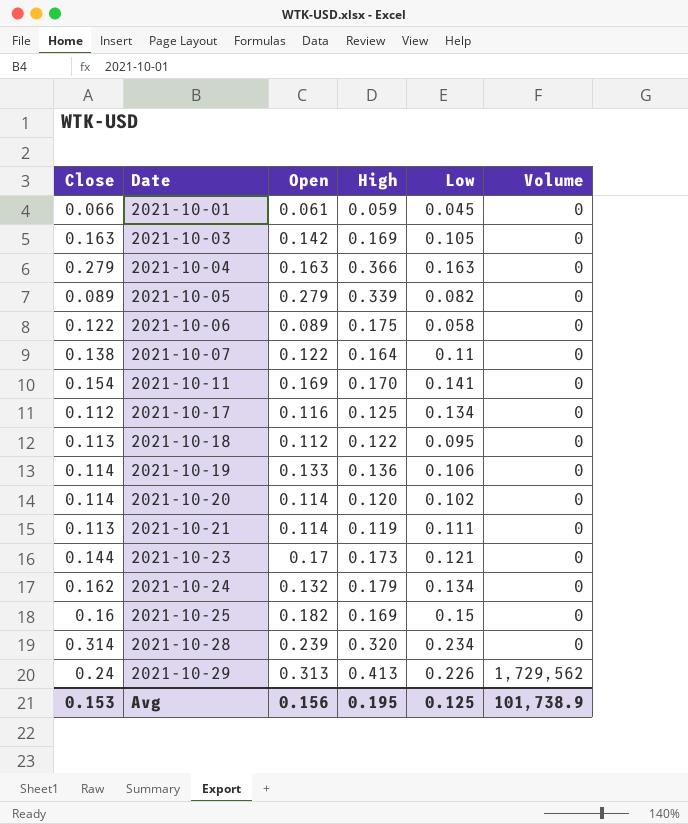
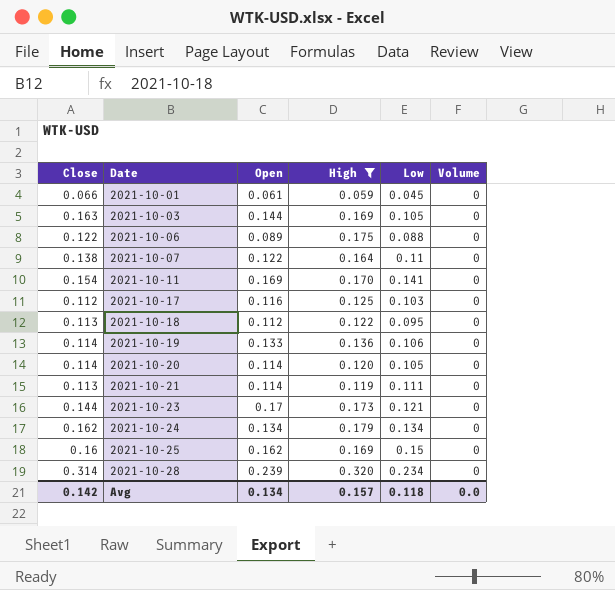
filter: none -> High <= 0.320
2021-10-03 | Open: 0.142 -> 0.144
2021-10-06 | Low: 0.058 -> 0.088
2021-10-17 | Low: 0.134 -> 0.103
2021-10-20 | Low: 0.102 -> 0.105
2021-10-24 | Open: 0.132 -> 0.134
2021-10-25 | Open: 0.182 -> 0.162
Avg | Close: 0.153 -> 0.142
Avg | Open: 0.156 -> 0.134
Avg | High: 0.195 -> 0.157
Avg | Low: 0.125 -> 0.118
Avg | Volume: 101,738.9 -> 0.0

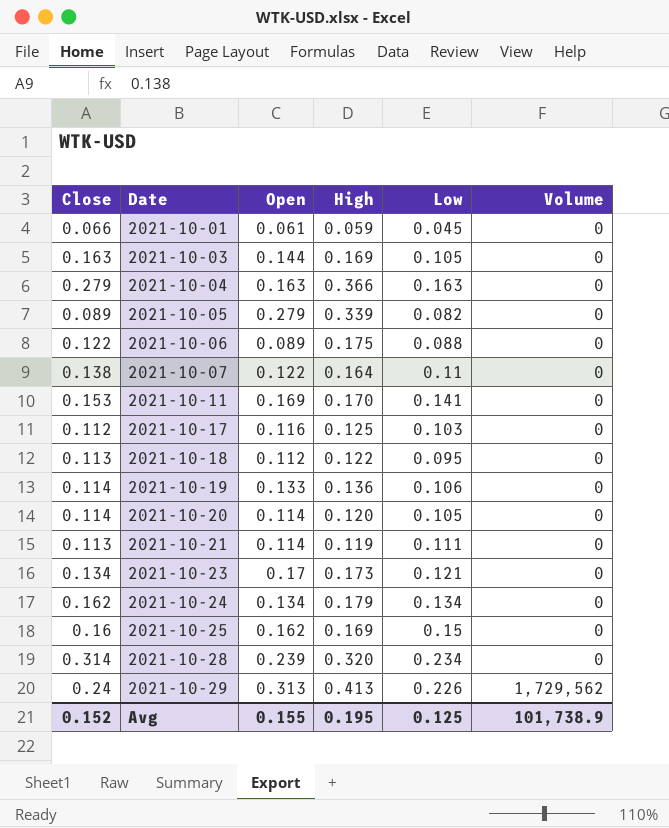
filter: High <= 0.320 -> none
2021-10-11 | Close: 0.154 -> 0.153
2021-10-23 | Close: 0.144 -> 0.134
Avg | Close: 0.142 -> 0.152
Avg | Open: 0.134 -> 0.155
Avg | High: 0.157 -> 0.195
Avg | Low: 0.118 -> 0.125
Avg | Volume: 0.0 -> 101,738.9

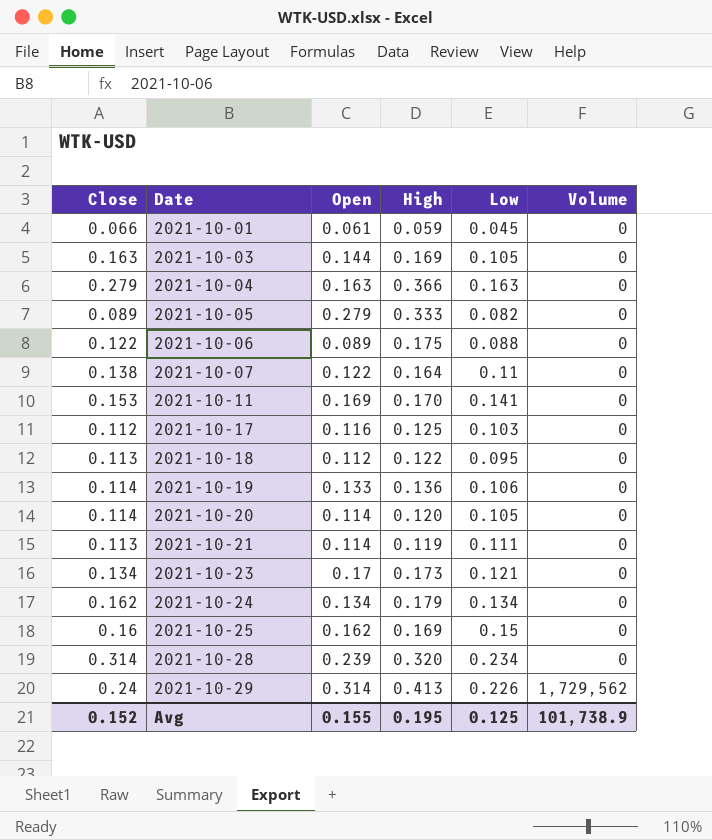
2021-10-05 | High: 0.339 -> 0.333
2021-10-29 | Open: 0.313 -> 0.314

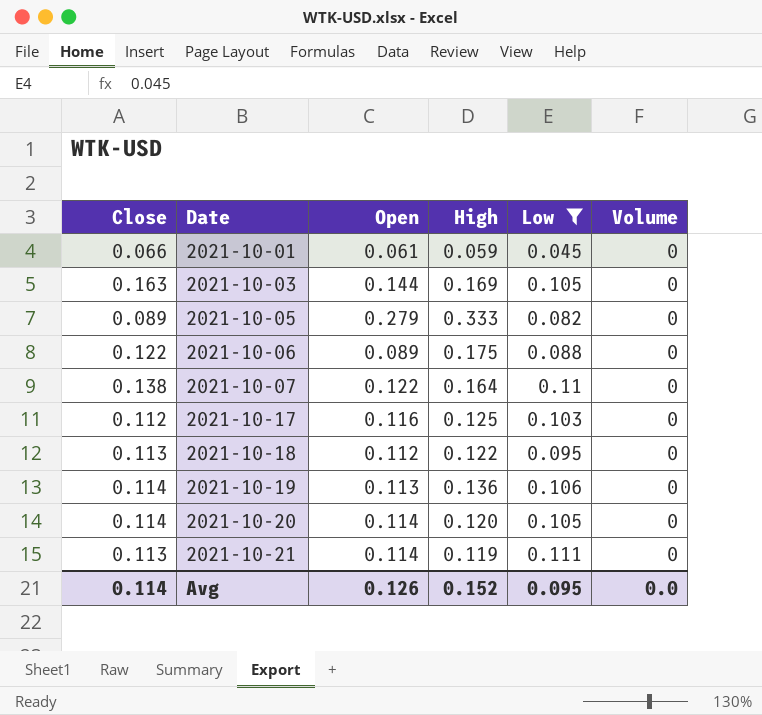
filter: none -> Low <= 0.111
2021-10-19 | Open: 0.133 -> 0.113
Avg | Close: 0.152 -> 0.114
Avg | Open: 0.155 -> 0.126
Avg | High: 0.195 -> 0.152
Avg | Low: 0.125 -> 0.095
Avg | Volume: 101,738.9 -> 0.0

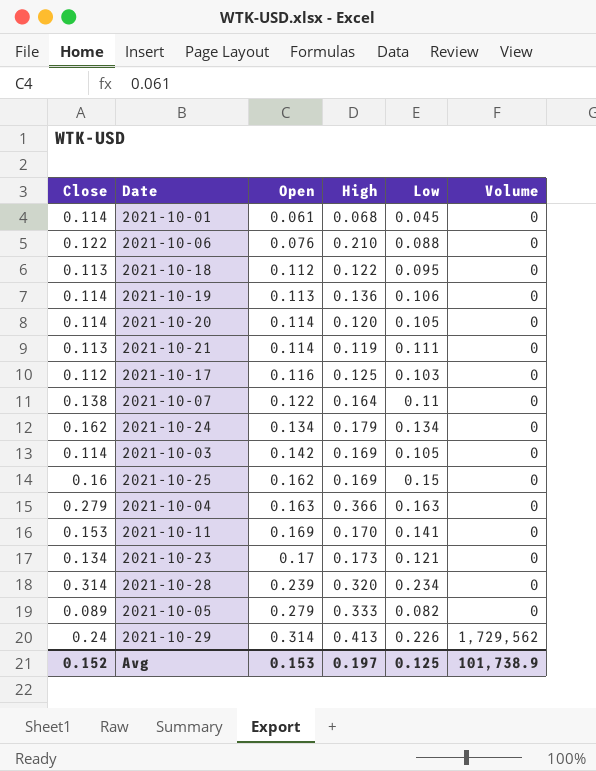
filter: Low <= 0.111 -> none
row order: Date ascending -> Open ascending
2021-10-01 | Close: 0.066 -> 0.114
2021-10-01 | High: 0.059 -> 0.068
2021-10-06 | Open: 0.089 -> 0.076
2021-10-06 | High: 0.175 -> 0.210
2021-10-03 | Close: 0.163 -> 0.114
2021-10-03 | Open: 0.144 -> 0.142
Avg | Close: 0.114 -> 0.152
Avg | Open: 0.126 -> 0.153
Avg | High: 0.152 -> 0.197
Avg | Low: 0.095 -> 0.125
Avg | Volume: 0.0 -> 101,738.9

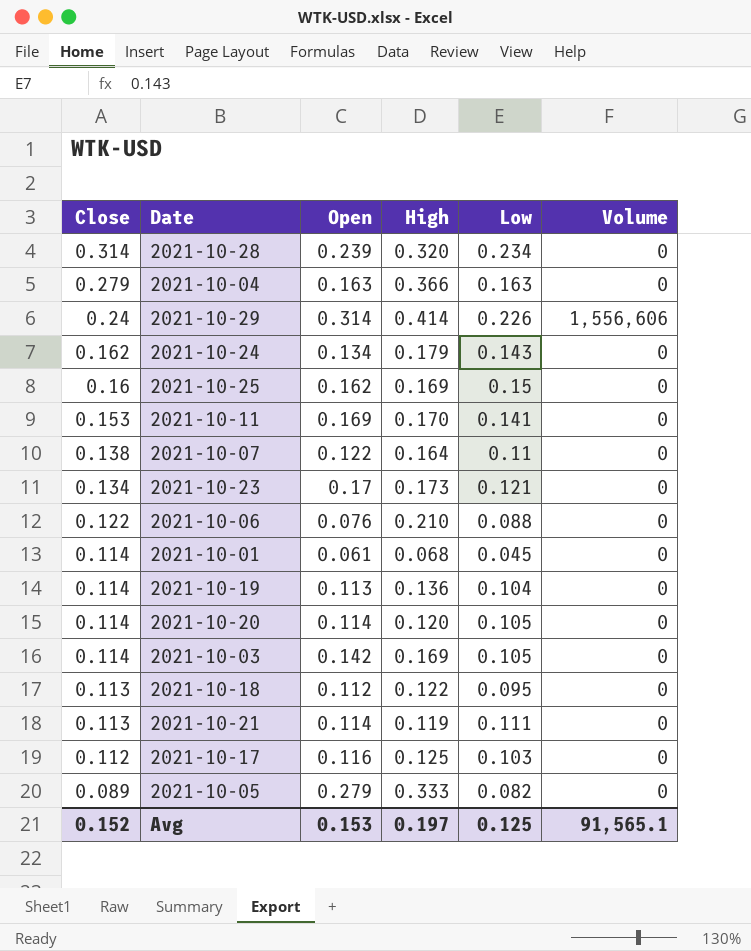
row order: Open ascending -> Close descending
2021-10-29 | High: 0.413 -> 0.414
2021-10-29 | Volume: 1,729,562 -> 1,556,606
2021-10-24 | Low: 0.134 -> 0.143
2021-10-19 | Low: 0.106 -> 0.104
Avg | Volume: 101,738.9 -> 91,565.1

